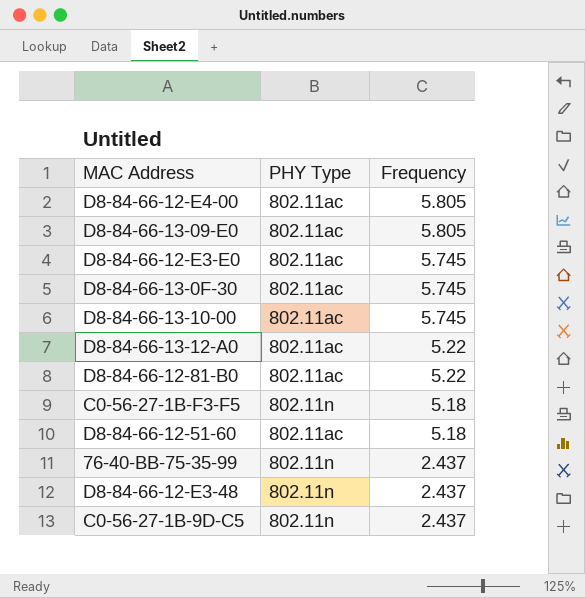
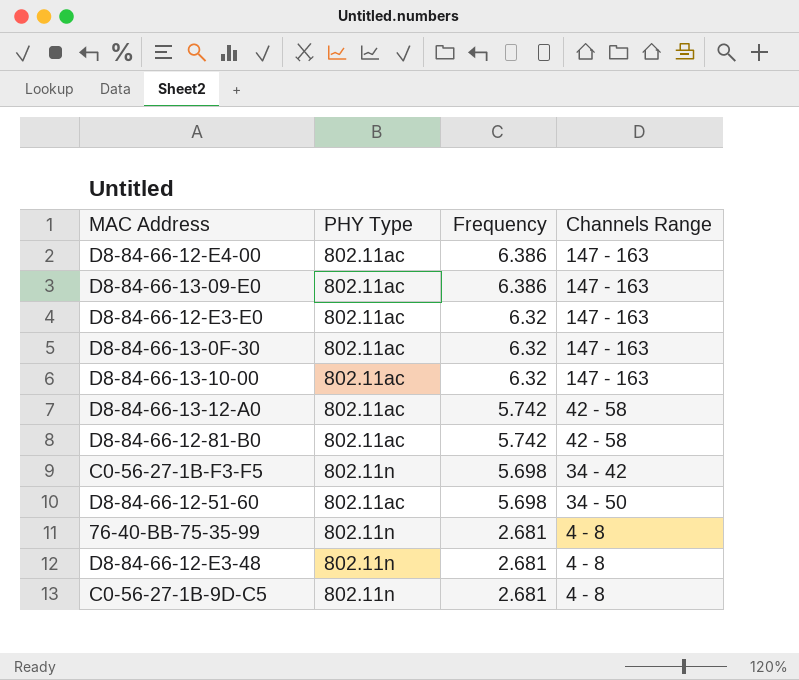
column Channels Range | position: none -> 4
D8-84-66-12-E4-00 | Frequency: 5.805 -> 6.386
D8-84-66-13-09-E0 | Frequency: 5.805 -> 6.386
D8-84-66-12-E3-E0 | Frequency: 5.745 -> 6.32
D8-84-66-13-0F-30 | Frequency: 5.745 -> 6.32
D8-84-66-13-10-00 | Frequency: 5.745 -> 6.32
D8-84-66-13-12-A0 | Frequency: 5.22 -> 5.742
D8-84-66-12-81-B0 | Frequency: 5.22 -> 5.742
C0-56-27-1B-F3-F5 | Frequency: 5.18 -> 5.698
D8-84-66-12-51-60 | Frequency: 5.18 -> 5.698
76-40-BB-75-35-99 | Frequency: 2.437 -> 2.681
D8-84-66-12-E3-48 | Frequency: 2.437 -> 2.681
C0-56-27-1B-9D-C5 | Frequency: 2.437 -> 2.681

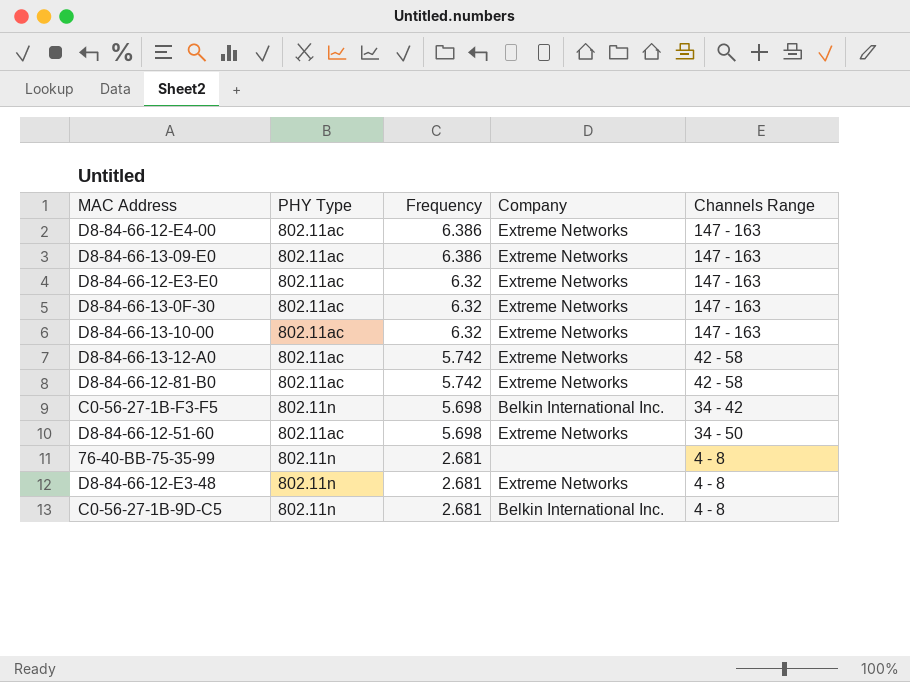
column Company | position: none -> 4

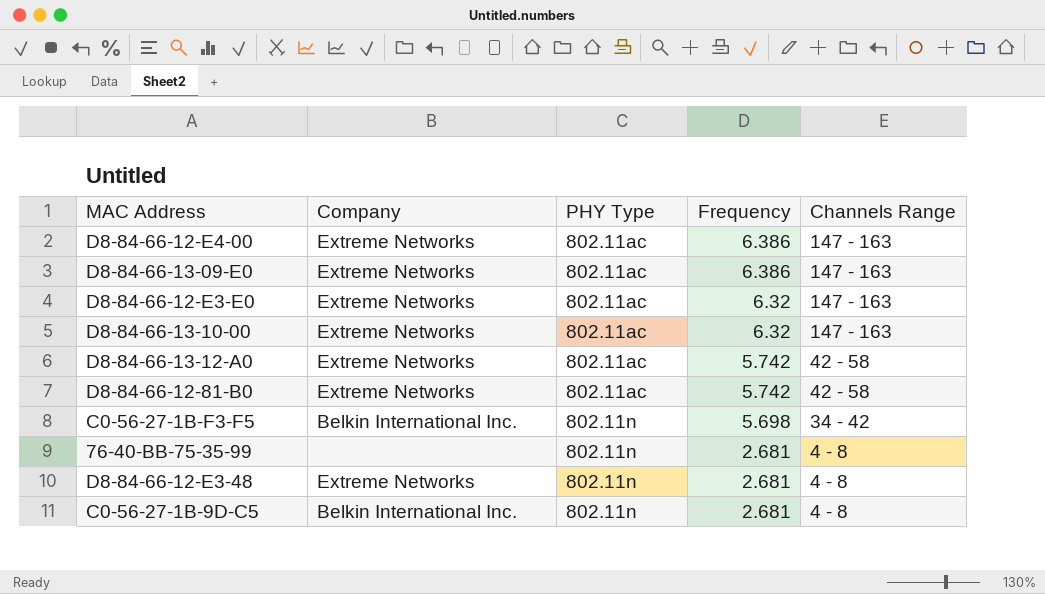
column Company | position: 4 -> 2
row D8-84-66-13-0F-30: 802.11ac | 6.32 | Extreme Networks | 147 - 163 -> none
row D8-84-66-12-51-60: 802.11ac | 5.698 | Extreme Networks | 34 - 50 -> none

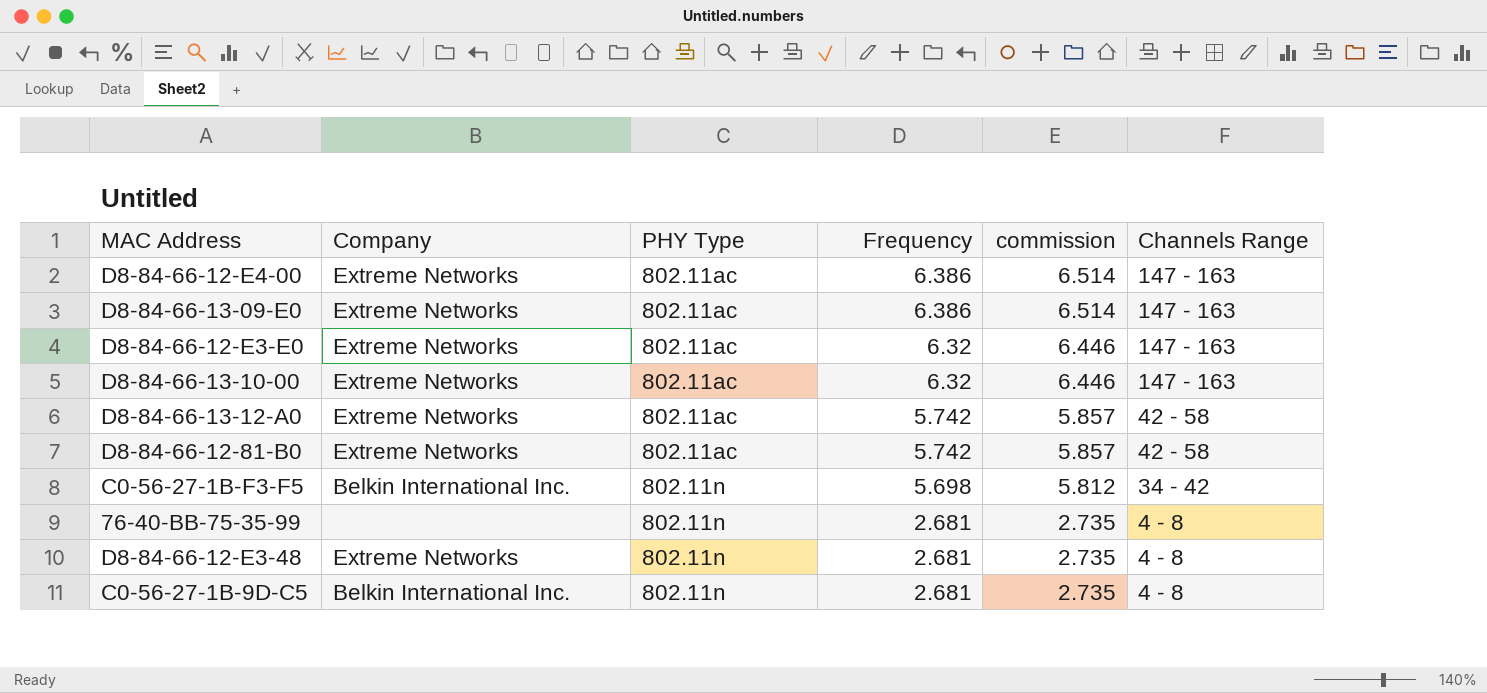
column commission | formula: none -> [Frequency] * 1.02

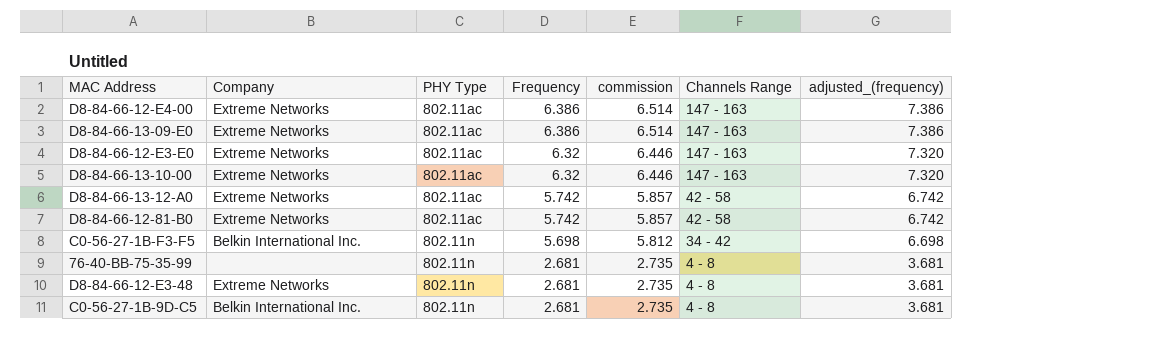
column adjusted_(frequency) | formula: none -> [Frequency] + 1

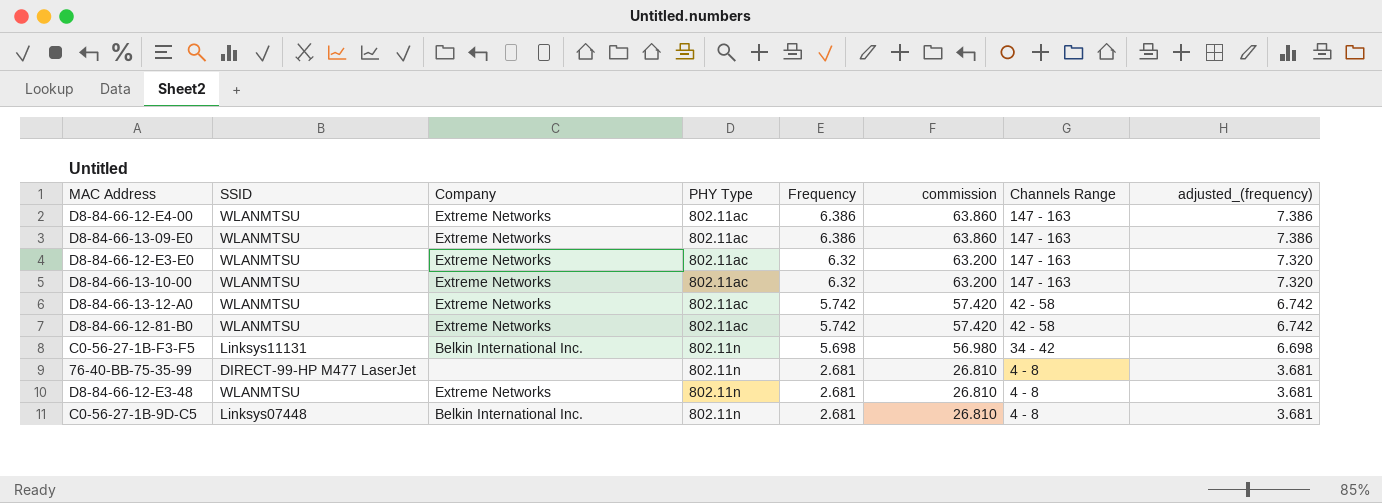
column SSID | position: none -> 2
column commission | formula: [Frequency] * 1.02 -> [Frequency] * 10

